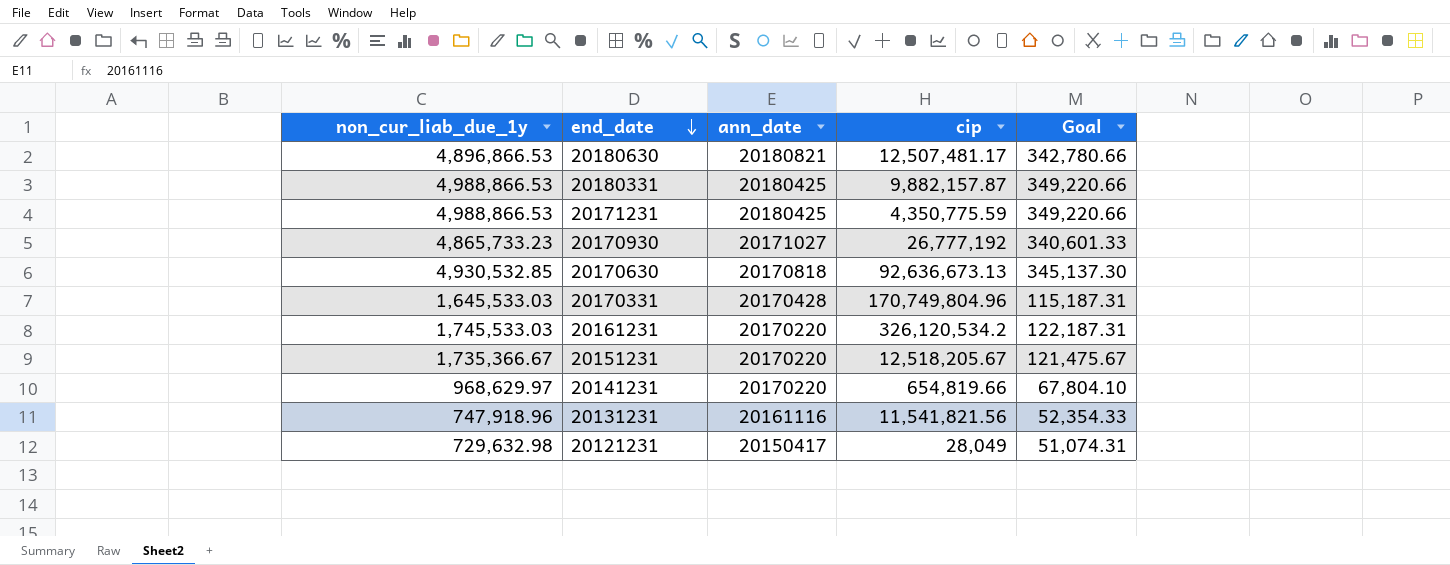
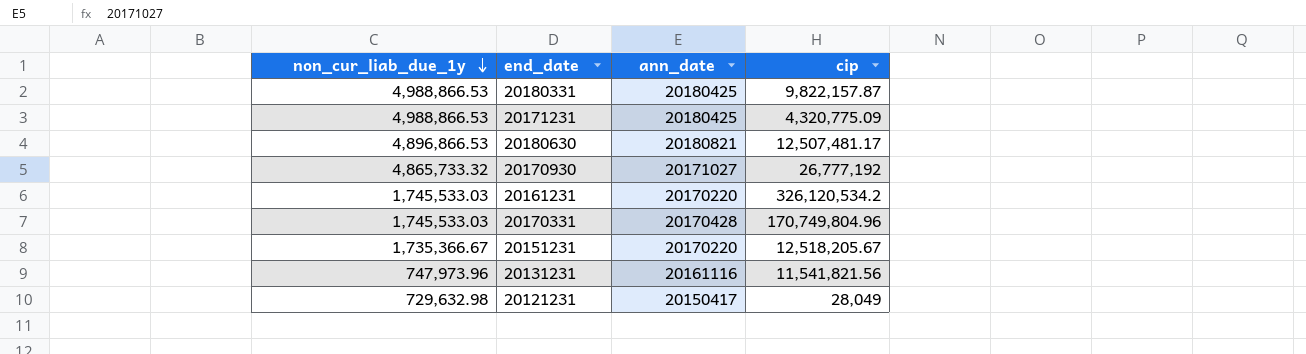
row order: end_date descending -> non_cur_liab_due_1y descending
column Goal | formula: [non_cur_liab_due_1y] * 0.07 -> none
row 20170630: 4,930,532.85 | 20170818 | 92,636,673.13 | 345,137.30 -> none
row 20141231: 968,629.97 | 20170220 | 654,819.66 | 67,804.10 -> none
20180331 | cip: 9,882,157.87 -> 9,822,157.87
20171231 | cip: 4,350,775.59 -> 4,320,775.09
20170930 | non_cur_liab_due_1y: 4,865,733.23 -> 4,865,733.32
20170331 | non_cur_liab_due_1y: 1,645,533.03 -> 1,745,533.03
20131231 | non_cur_liab_due_1y: 747,918.96 -> 747,973.96

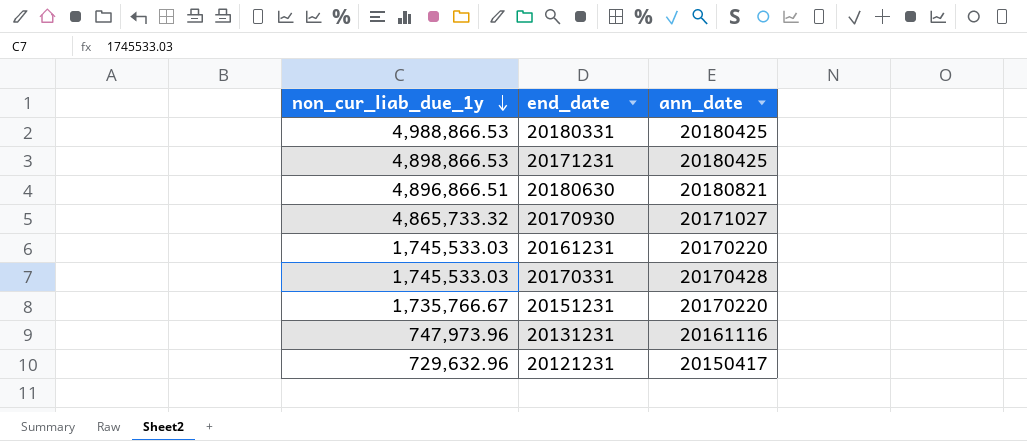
column cip | position: 4 -> none
20171231 | non_cur_liab_due_1y: 4,988,866.53 -> 4,898,866.53
20180630 | non_cur_liab_due_1y: 4,896,866.53 -> 4,896,866.51
20151231 | non_cur_liab_due_1y: 1,735,366.67 -> 1,735,766.67
20121231 | non_cur_liab_due_1y: 729,632.98 -> 729,632.96

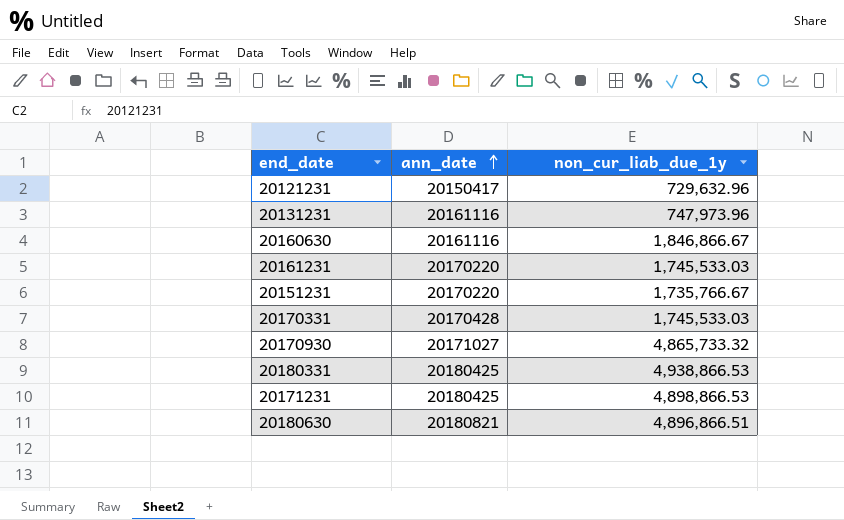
row order: non_cur_liab_due_1y descending -> ann_date ascending
column non_cur_liab_due_1y | position: 1 -> 3
row 20160630: none -> 20161116 | 1,846,866.67
20180331 | non_cur_liab_due_1y: 4,988,866.53 -> 4,938,866.53

